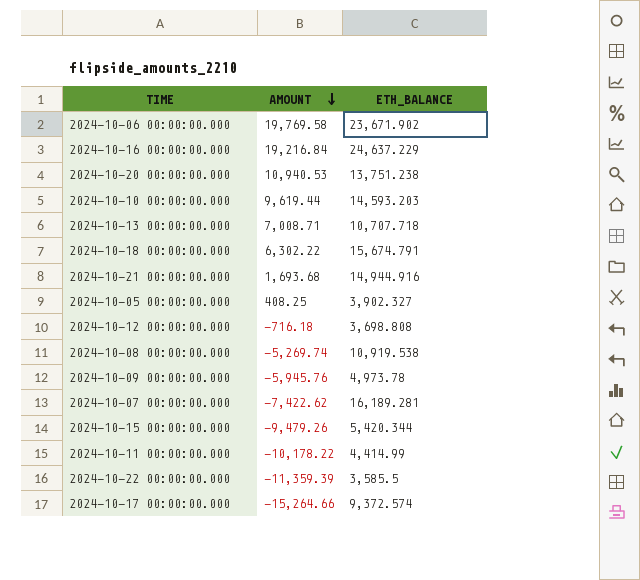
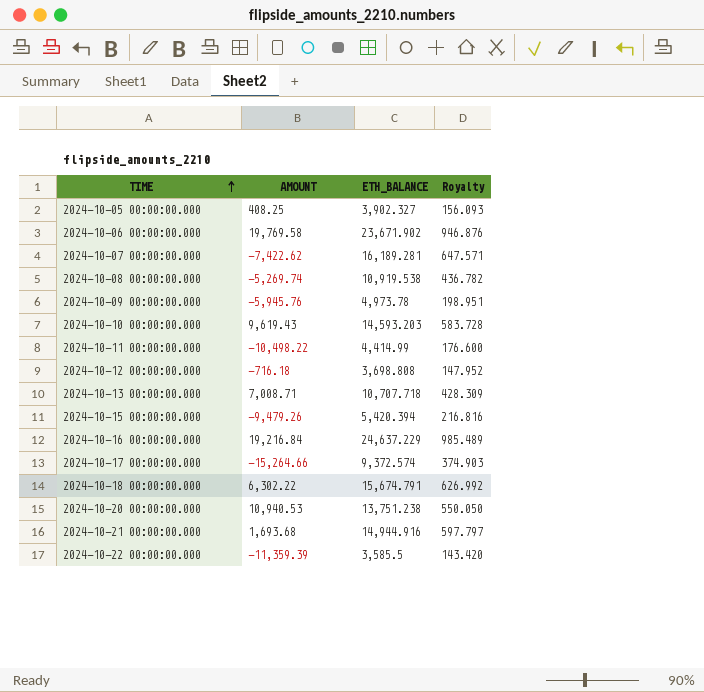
row order: AMOUNT descending -> TIME ascending
column Royalty | formula: none -> [ETH_BALANCE] * 0.04
2024-10-10 00:00:00.000 | AMOUNT: 9,619.44 -> 9,619.43
2024-10-11 00:00:00.000 | AMOUNT: -10,178.22 -> -10,498.22
2024-10-15 00:00:00.000 | ETH_BALANCE: 5,420.344 -> 5,420.394

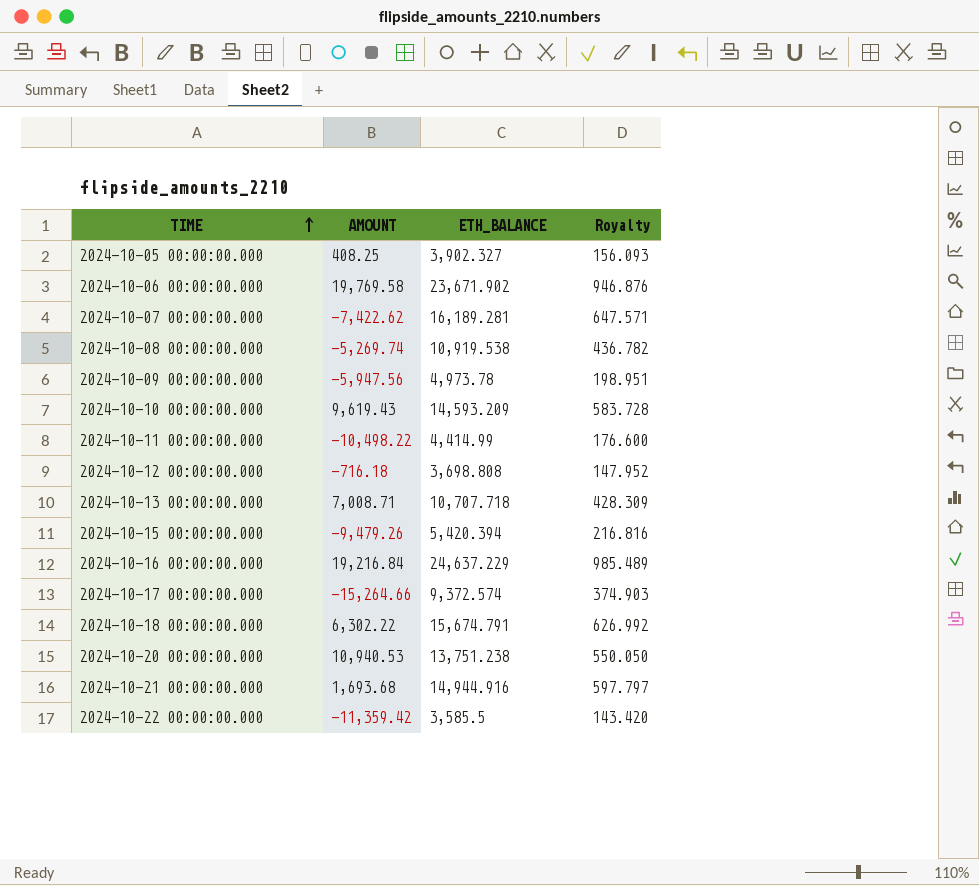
2024-10-09 00:00:00.000 | AMOUNT: -5,945.76 -> -5,947.56
2024-10-10 00:00:00.000 | ETH_BALANCE: 14,593.203 -> 14,593.209
2024-10-22 00:00:00.000 | AMOUNT: -11,359.39 -> -11,359.42

